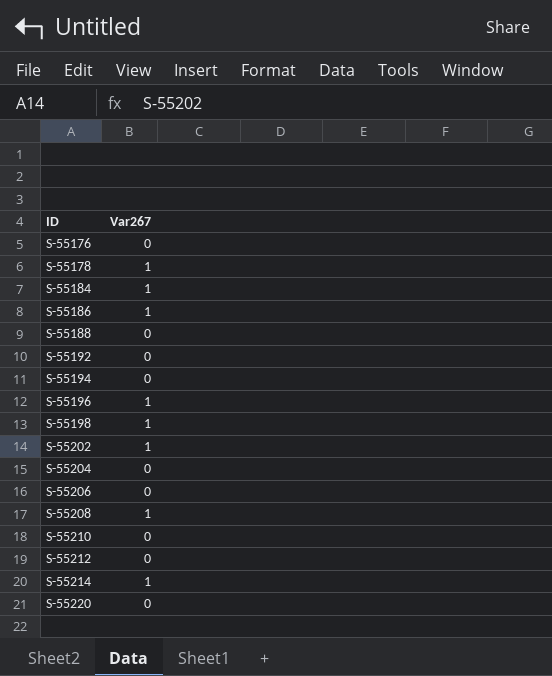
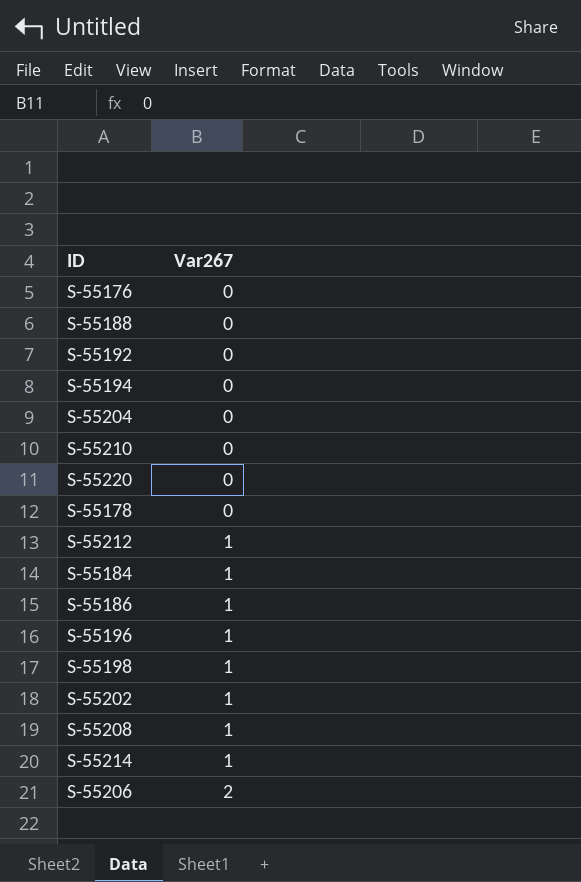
row order: ID ascending -> Var267 ascending
S-55178 | Var267: 1 -> 0
S-55212 | Var267: 0 -> 1
S-55206 | Var267: 0 -> 2

